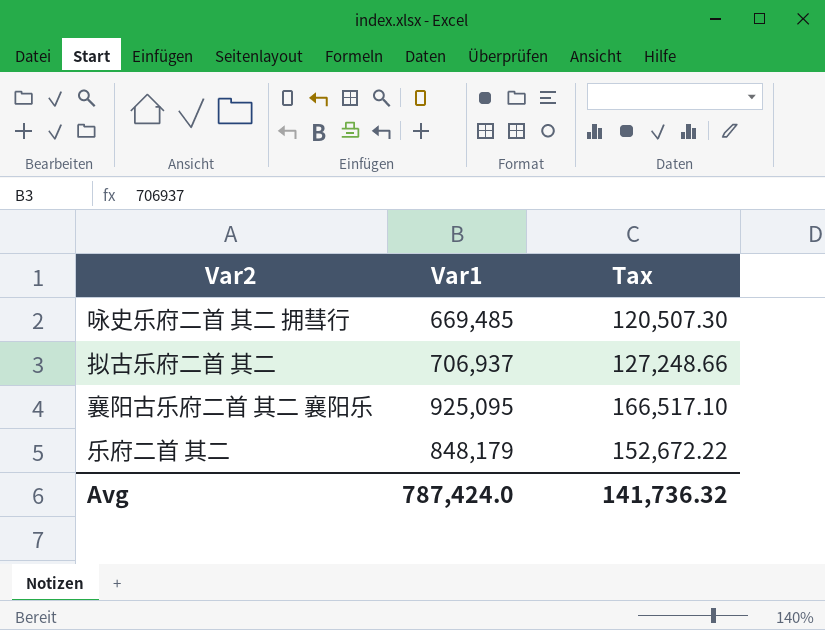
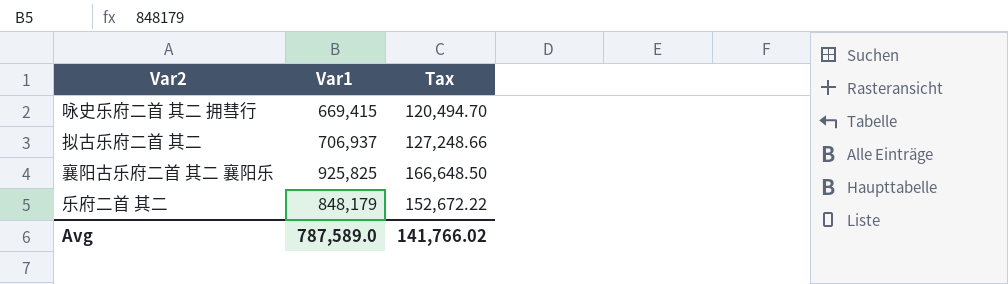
咏史乐府二首 其二 拥彗行 | Var1: 669,485 -> 669,415
咏史乐府二首 其二 拥彗行 | Tax: 120,507.30 -> 120,494.70
襄阳古乐府二首 其二 襄阳乐 | Var1: 925,095 -> 925,825
襄阳古乐府二首 其二 襄阳乐 | Tax: 166,517.10 -> 166,648.50
Avg | Var1: 787,424.0 -> 787,589.0
Avg | Tax: 141,736.32 -> 141,766.02

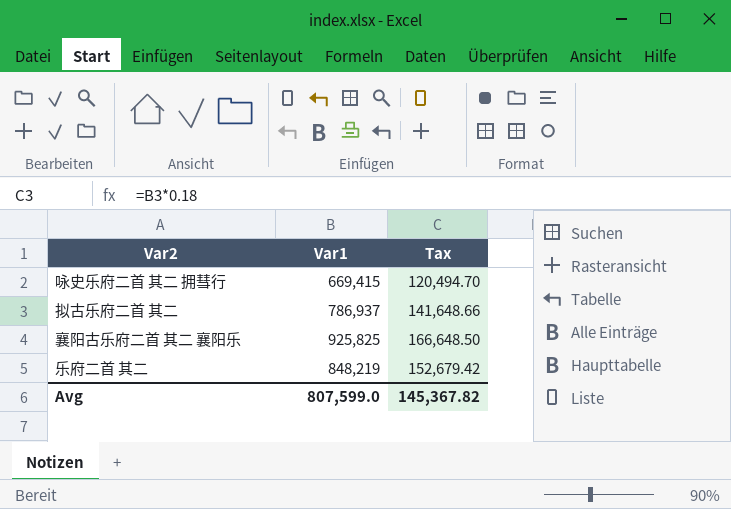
拟古乐府二首 其二 | Var1: 706,937 -> 786,937
拟古乐府二首 其二 | Tax: 127,248.66 -> 141,648.66
乐府二首 其二 | Var1: 848,179 -> 848,219
乐府二首 其二 | Tax: 152,672.22 -> 152,679.42
Avg | Var1: 787,589.0 -> 807,599.0
Avg | Tax: 141,766.02 -> 145,367.82

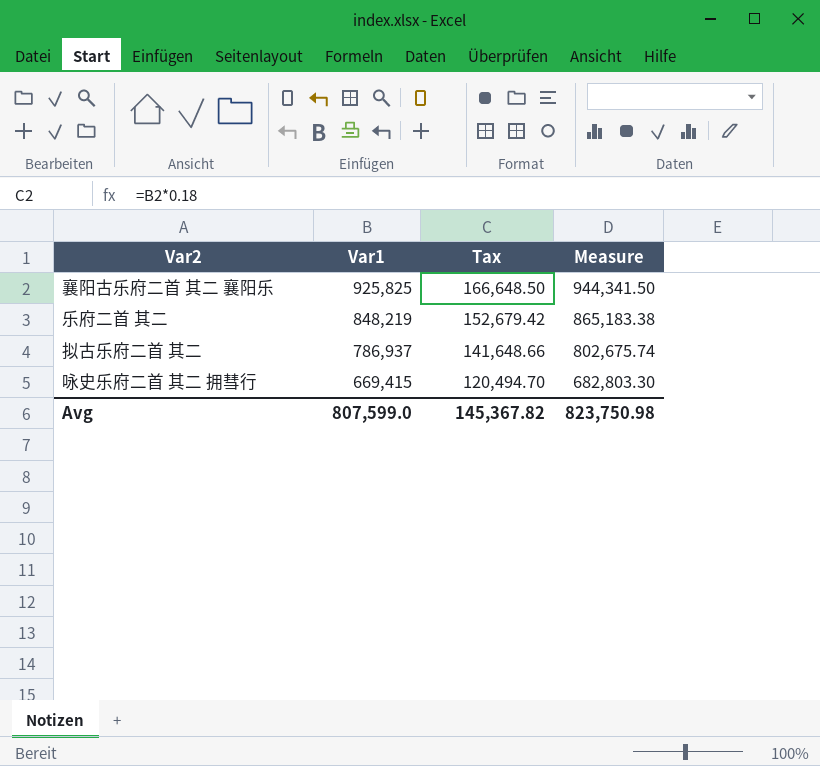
row order: none -> Var1 descending
column Measure | formula: none -> [Var1] * 1.02

